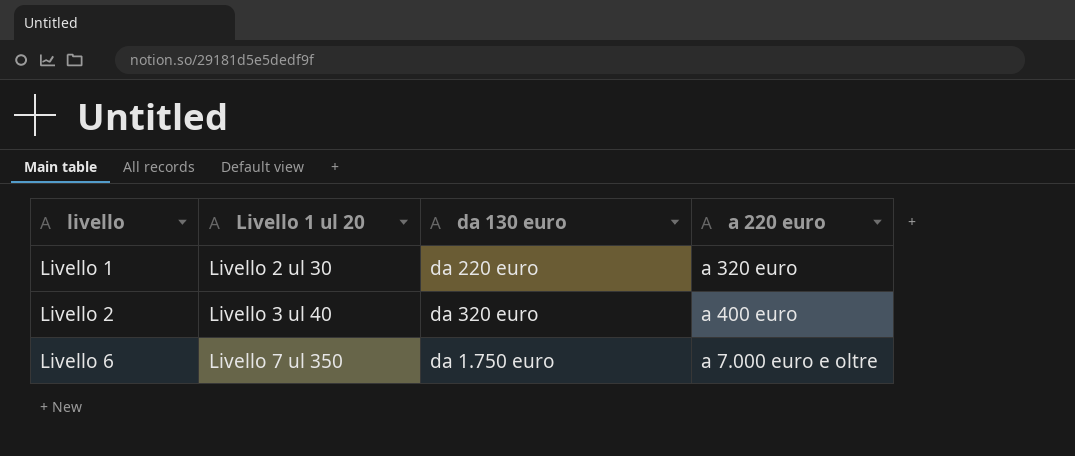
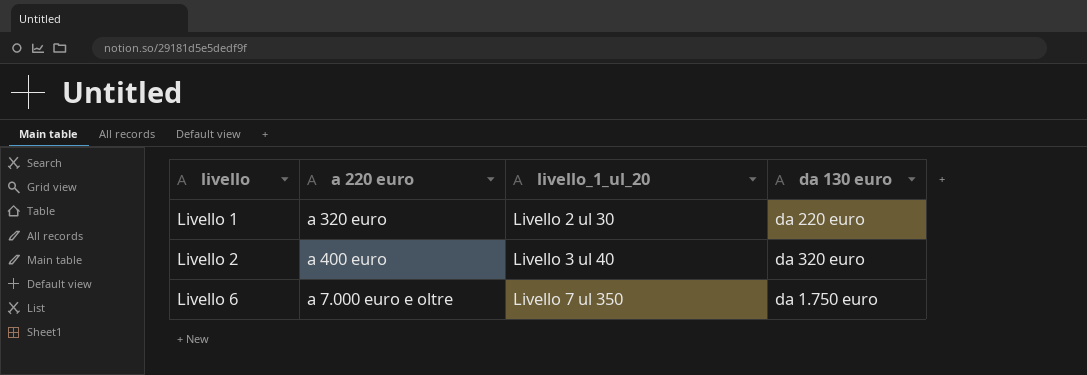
column a 220 euro | position: 4 -> 2
column name: Livello 1 ul 20 -> livello_1_ul_20

